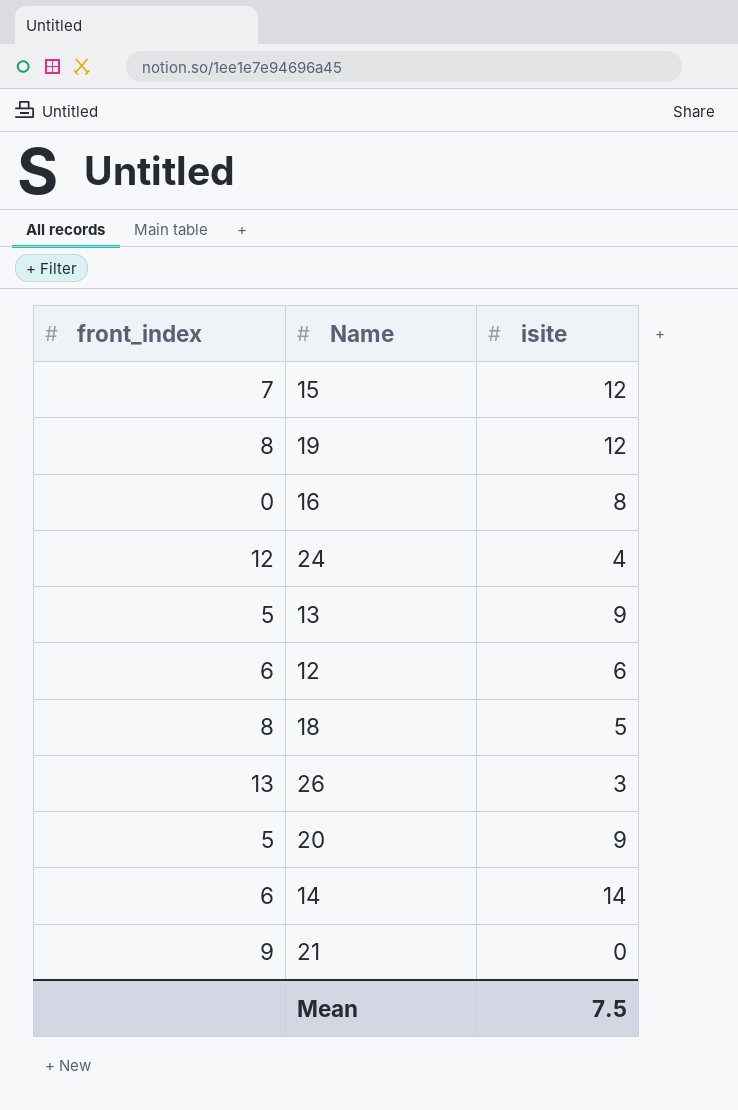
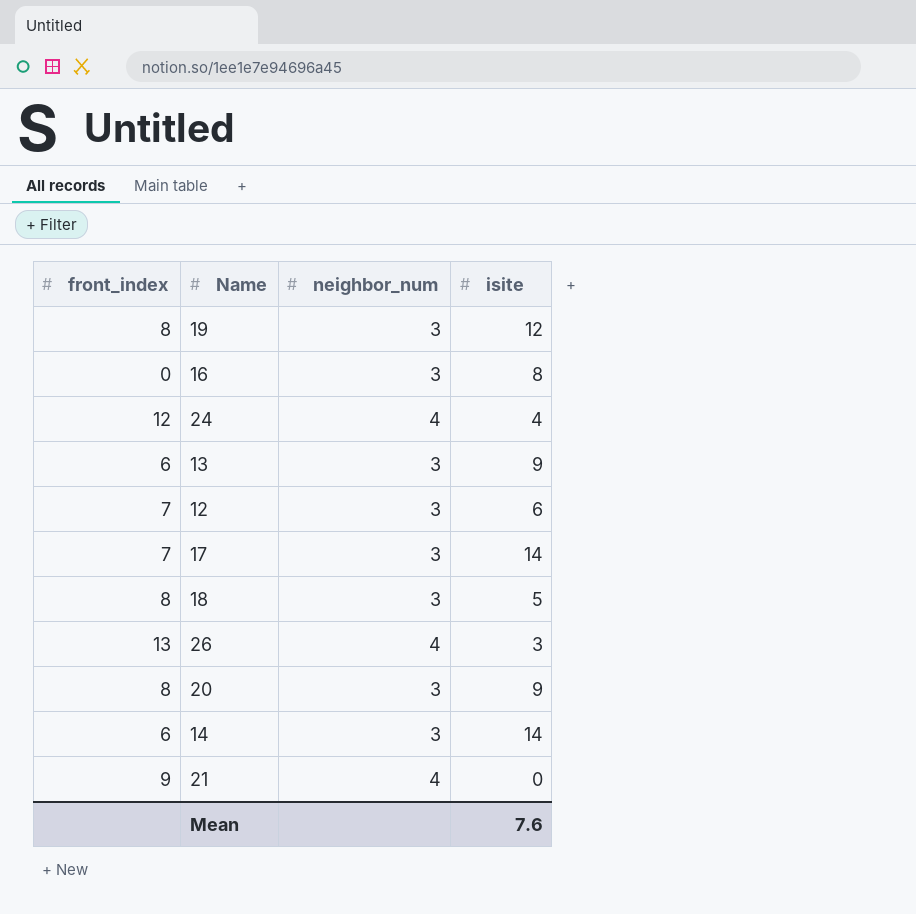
column neighbor_num | position: none -> 3
row 15: 7 | 12 -> none
13 | front_index: 5 -> 6
12 | front_index: 6 -> 7
row 17: none -> 7 | 3 | 14
20 | front_index: 5 -> 8
Mean | isite: 7.5 -> 7.6

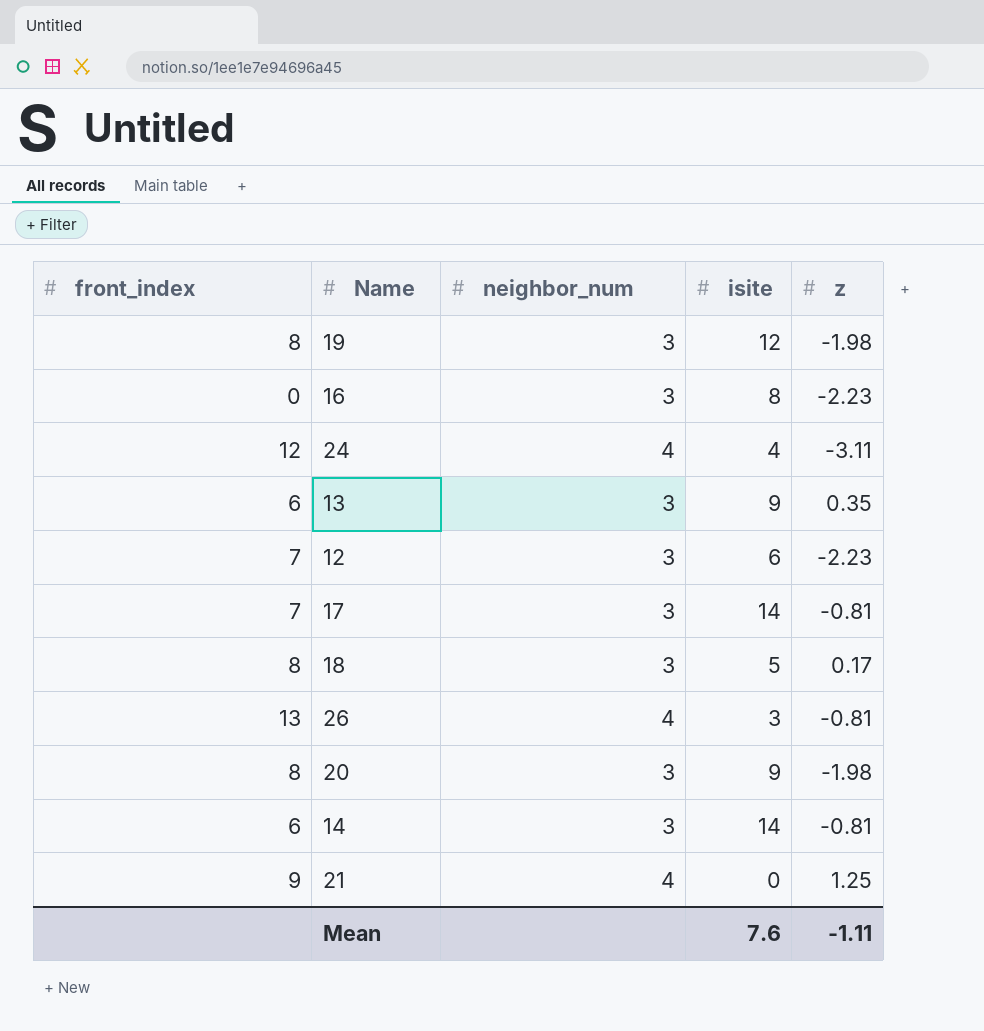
column z | position: none -> 5

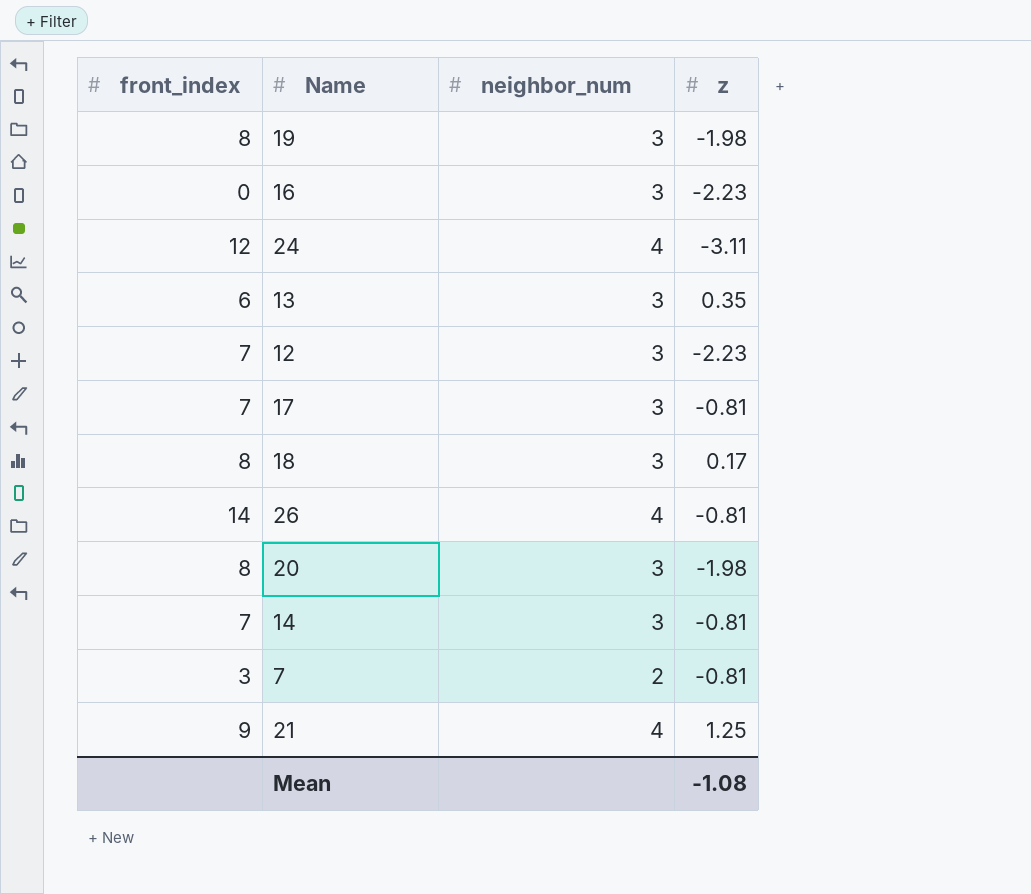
column isite | position: 4 -> none
26 | front_index: 13 -> 14
14 | front_index: 6 -> 7
row 7: none -> 3 | 2 | -0.81
Mean | z: -1.11 -> -1.08

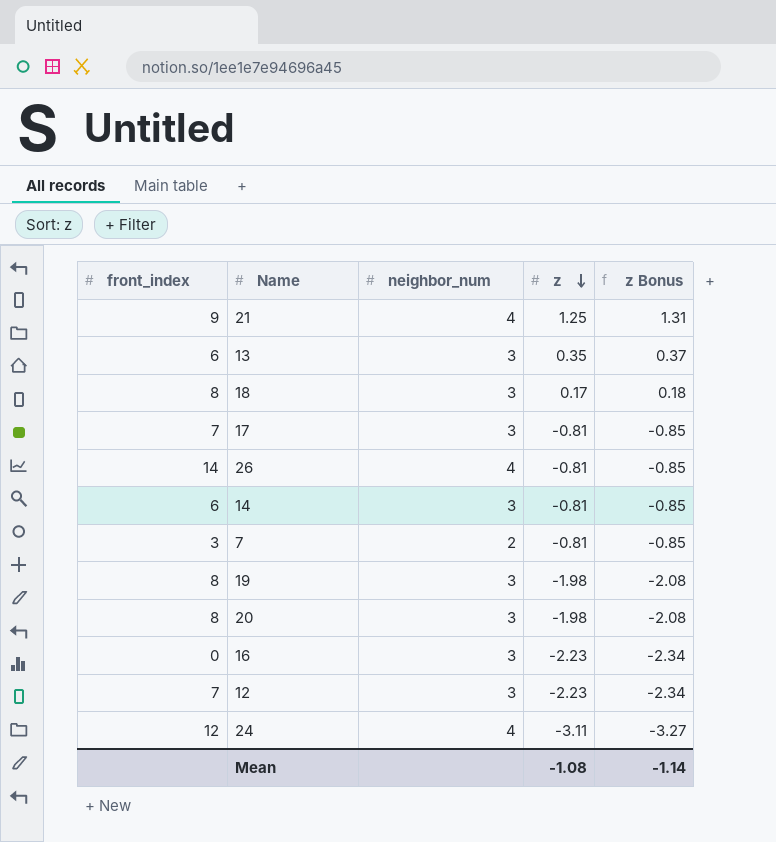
row order: none -> z descending
column z Bonus | formula: none -> [z] * 1.05
14 | front_index: 7 -> 6

